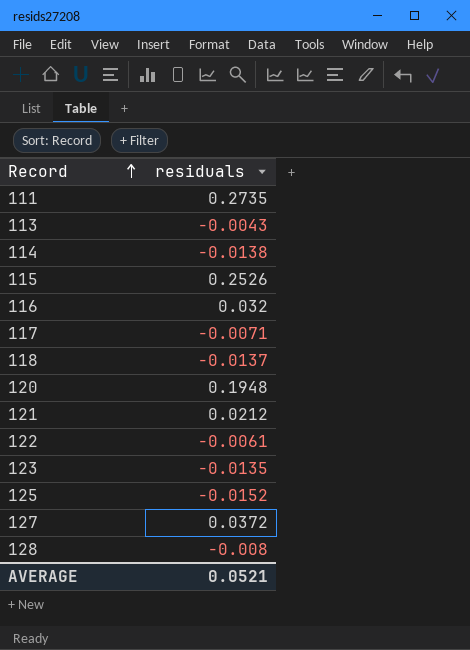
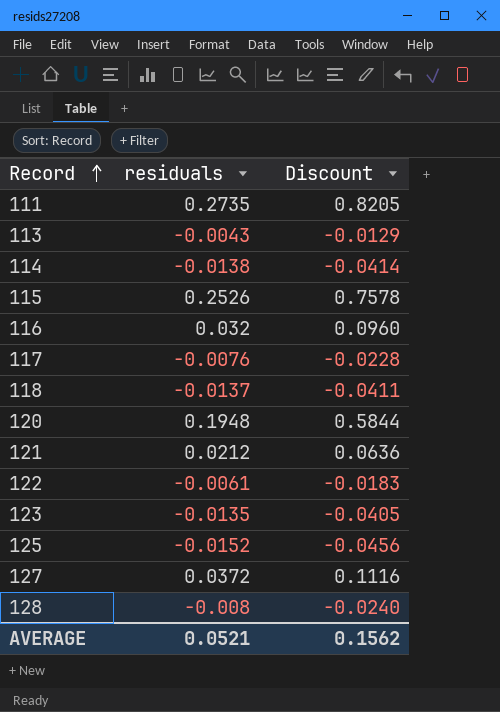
column Discount | formula: none -> [residuals] * 3
117 | residuals: -0.0071 -> -0.0076

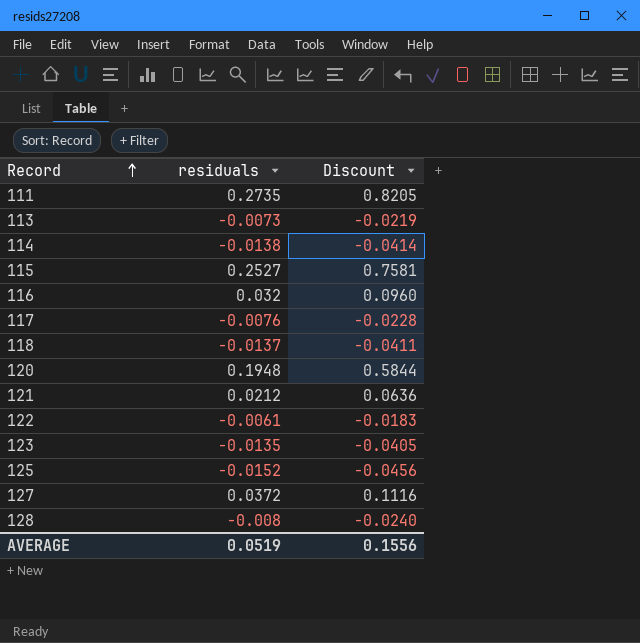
113 | residuals: -0.0043 -> -0.0073
113 | Discount: -0.0129 -> -0.0219
115 | residuals: 0.2526 -> 0.2527
115 | Discount: 0.7578 -> 0.7581
AVERAGE | residuals: 0.0521 -> 0.0519
AVERAGE | Discount: 0.1562 -> 0.1556

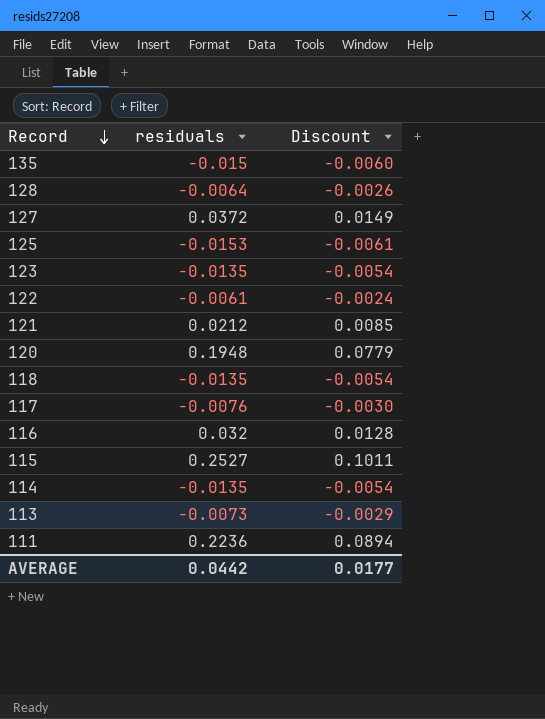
row order: Record ascending -> Record descending
column Discount | formula: [residuals] * 3 -> [residuals] * 0.4
row 135: none -> -0.015 | -0.0060
128 | residuals: -0.008 -> -0.0064
125 | residuals: -0.0152 -> -0.0153
118 | residuals: -0.0137 -> -0.0135
114 | residuals: -0.0138 -> -0.0135
111 | residuals: 0.2735 -> 0.2236
AVERAGE | residuals: 0.0519 -> 0.0442
AVERAGE | Discount: 0.1556 -> 0.0177

